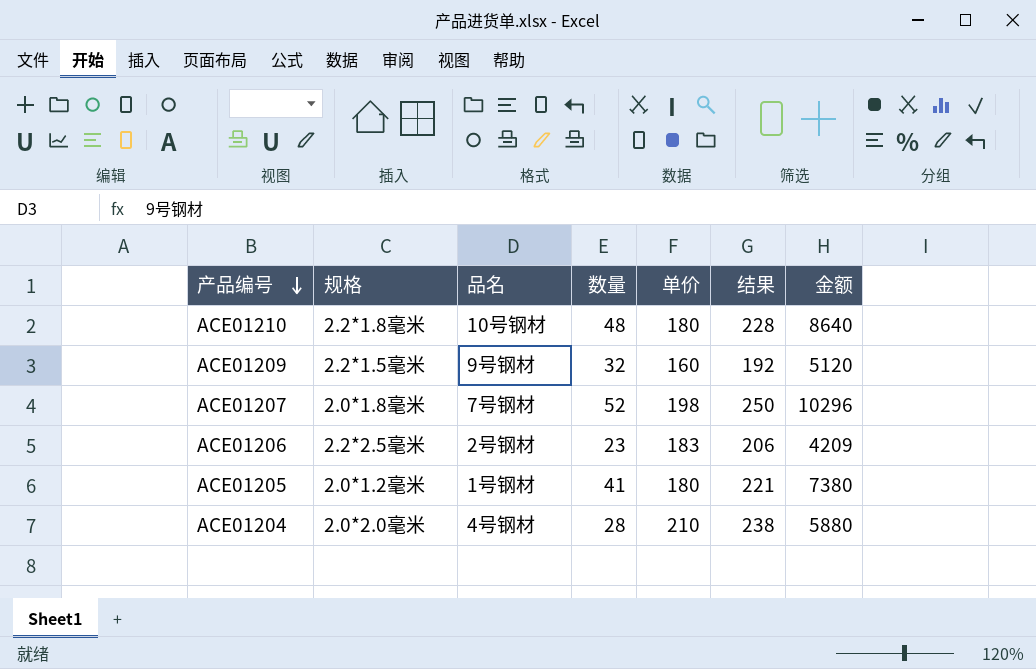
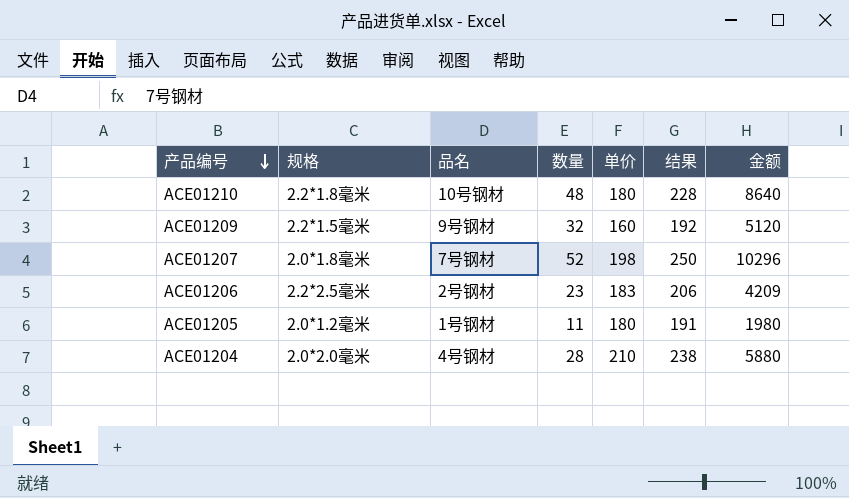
ACE01205 | 数量: 41 -> 11
ACE01205 | 结果: 221 -> 191
ACE01205 | 金额: 7380 -> 1980

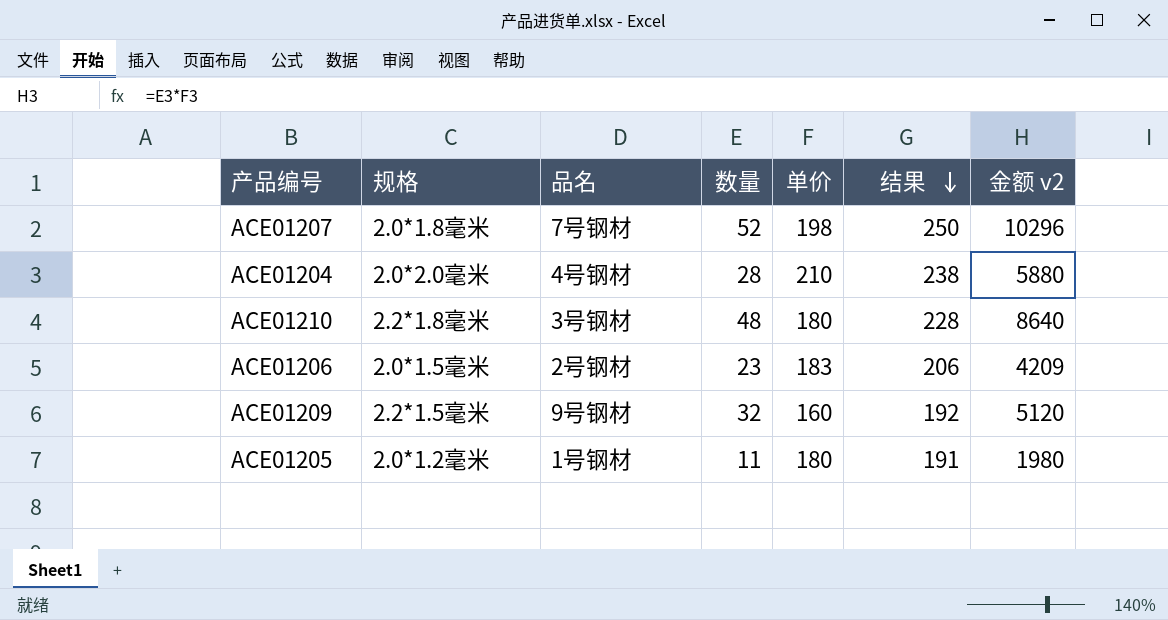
row order: 产品编号 descending -> 结果 descending
column name: 金额 -> 金额 v2
ACE01210 | 品名: 10号钢材 -> 3号钢材
ACE01206 | 规格: 2.2*2.5毫米 -> 2.0*1.5毫米

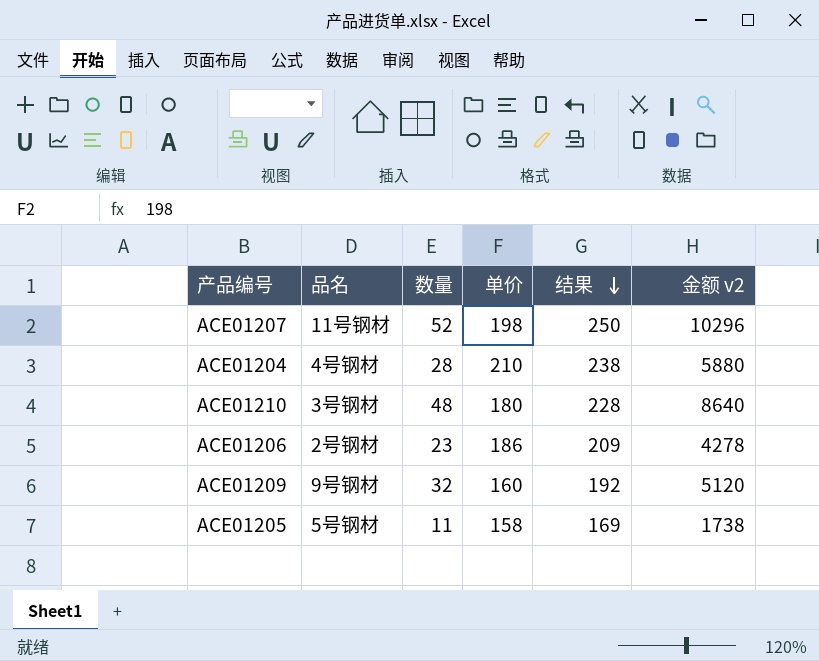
column 规格 | position: 2 -> none
ACE01207 | 品名: 7号钢材 -> 11号钢材
ACE01206 | 单价: 183 -> 186
ACE01206 | 结果: 206 -> 209
ACE01206 | 金额 v2: 4209 -> 4278
ACE01205 | 品名: 1号钢材 -> 5号钢材
ACE01205 | 单价: 180 -> 158
ACE01205 | 结果: 191 -> 169
ACE01205 | 金额 v2: 1980 -> 1738

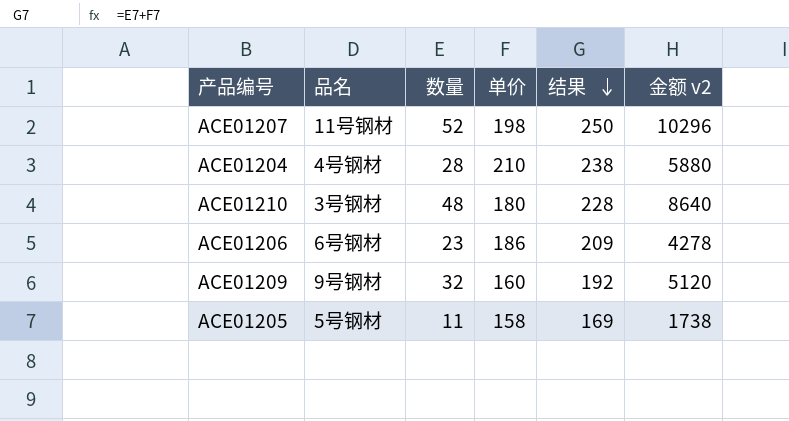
ACE01206 | 品名: 2号钢材 -> 6号钢材

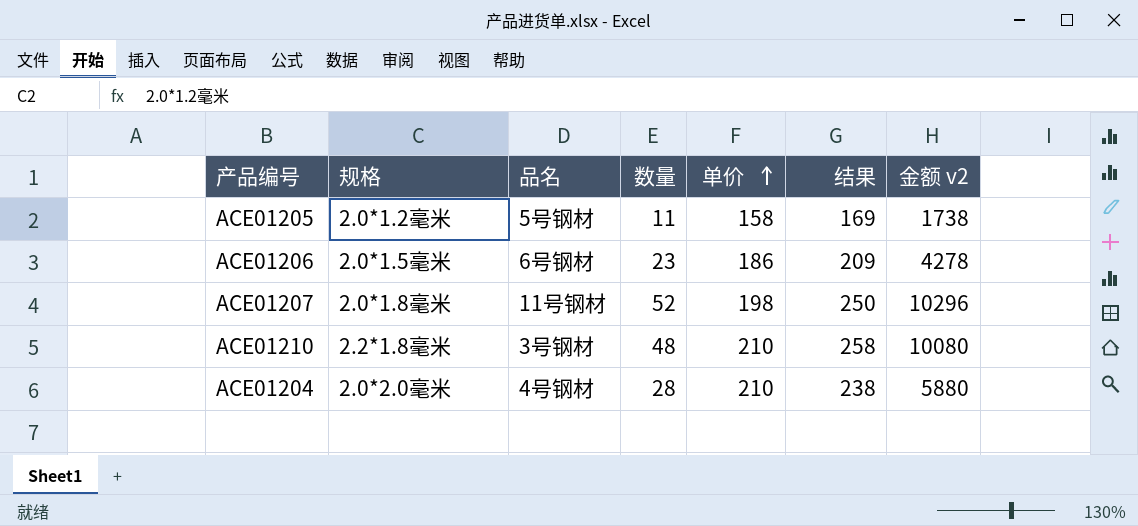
row order: 结果 descending -> 单价 ascending
column 规格 | position: none -> 2
row ACE01209: 9号钢材 | 32 | 160 | 192 | 5120 -> none
ACE01210 | 单价: 180 -> 210
ACE01210 | 结果: 228 -> 258
ACE01210 | 金额 v2: 8640 -> 10080

